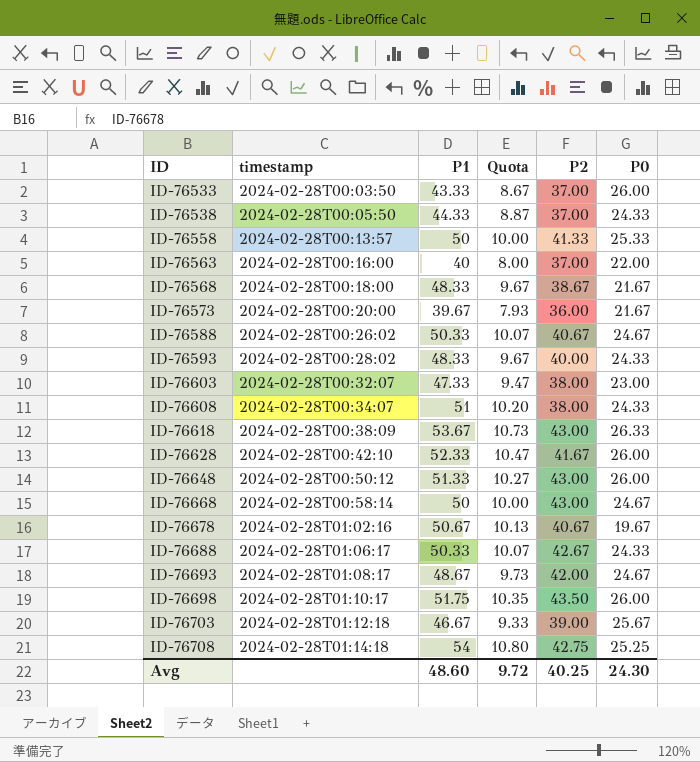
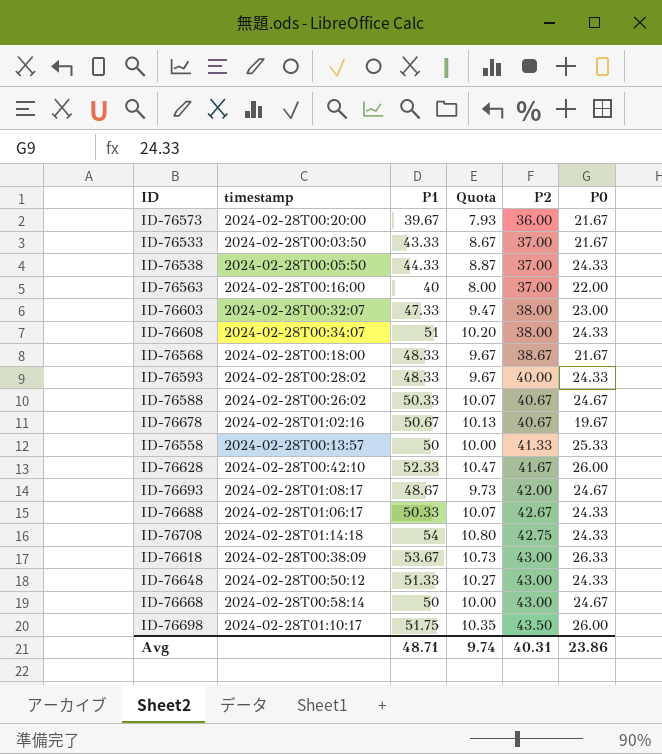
row order: ID ascending -> P2 ascending
row ID-76703: 2024-02-28T01:12:18 | 46.67 | 9.33 | 39.00 | 25.67 -> none
ID-76533 | P0: 26.00 -> 21.67
ID-76708 | P0: 25.25 -> 24.33
ID-76648 | P0: 26.00 -> 24.33
Avg | P1: 48.60 -> 48.71
Avg | Quota: 9.72 -> 9.74
Avg | P2: 40.25 -> 40.31
Avg | P0: 24.30 -> 23.86

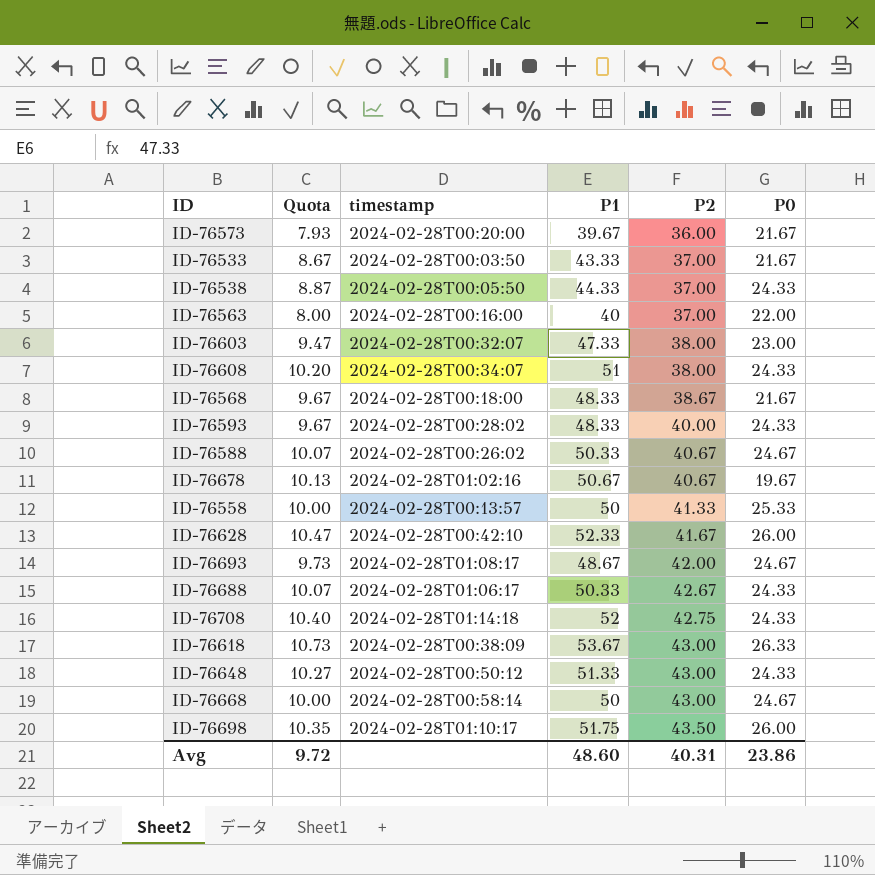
column Quota | position: 4 -> 2
ID-76708 | Quota: 10.80 -> 10.40
ID-76708 | P1: 54 -> 52
Avg | Quota: 9.74 -> 9.72
Avg | P1: 48.71 -> 48.60

